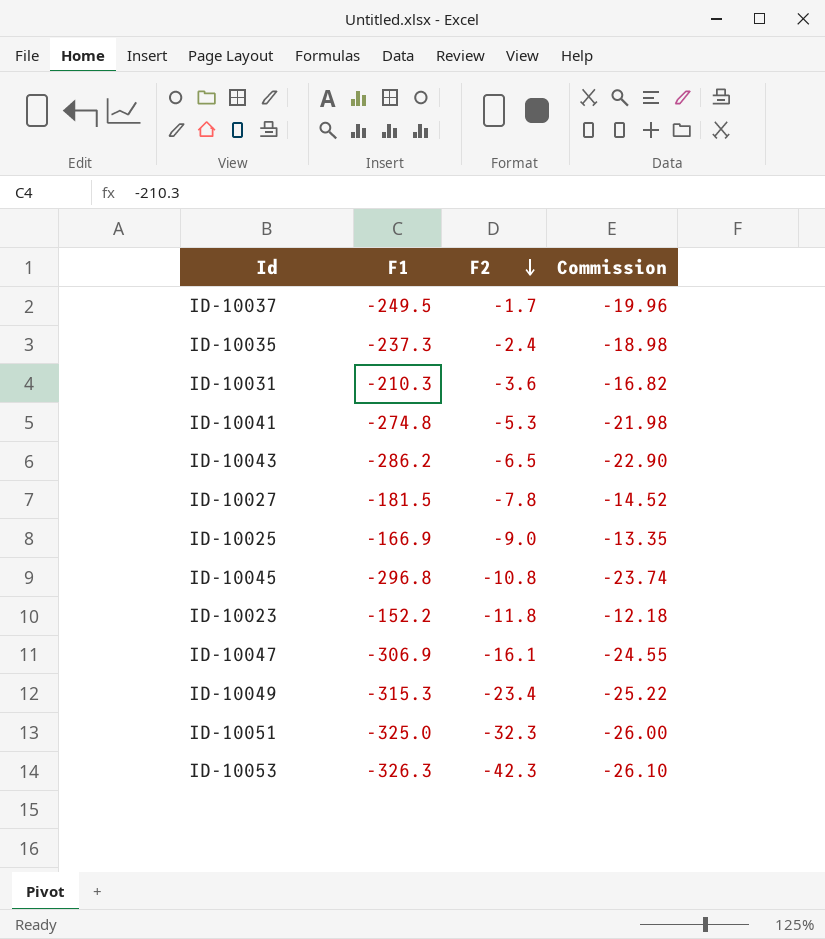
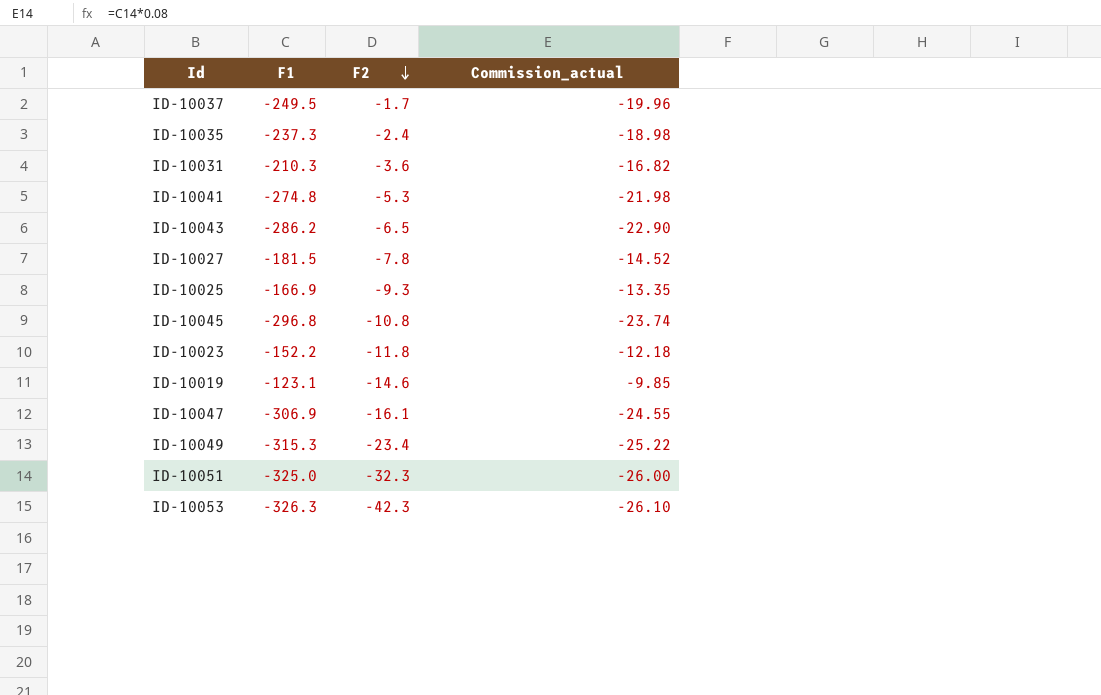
column name: Commission -> Commission_actual
ID-10025 | F2: -9.0 -> -9.3
row ID-10019: none -> -123.1 | -14.6 | -9.85

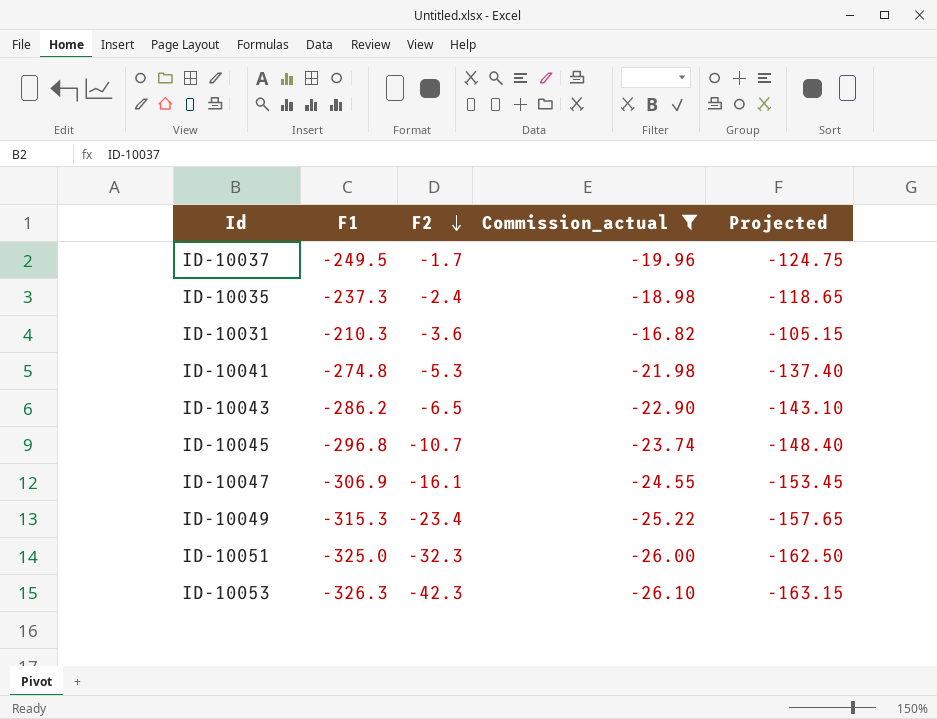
filter: none -> Commission_actual <= -16.82
column Projected | formula: none -> [F1] * 0.5
ID-10045 | F2: -10.8 -> -10.7

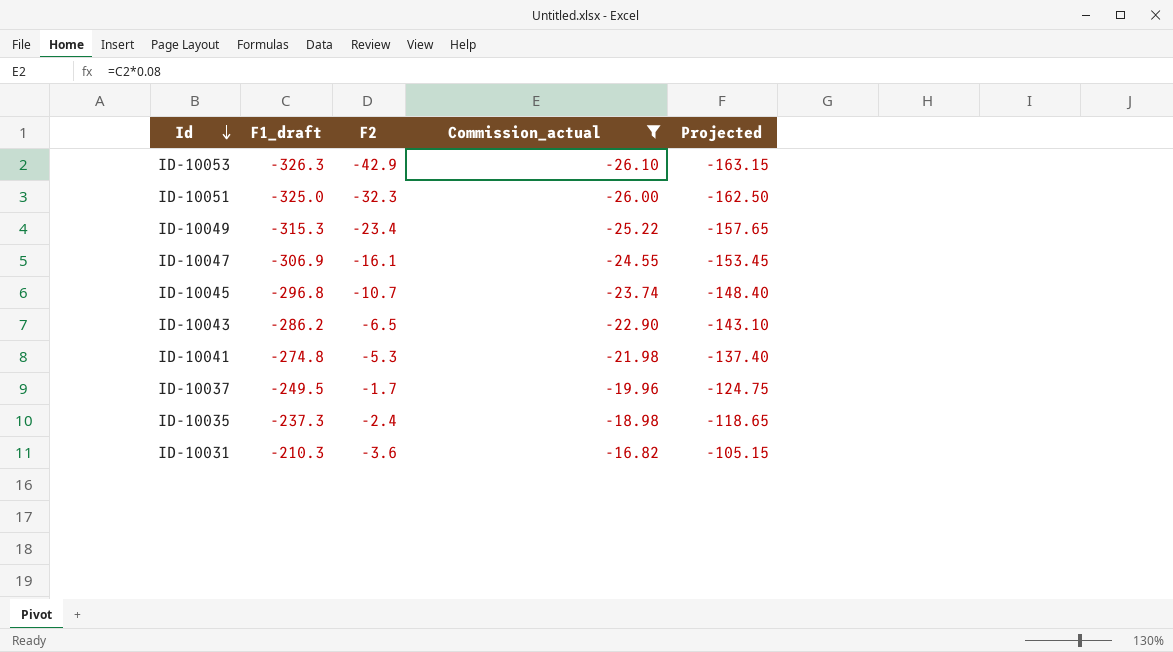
row order: F2 descending -> Id descending
column name: F1 -> F1_draft
ID-10053 | F2: -42.3 -> -42.9

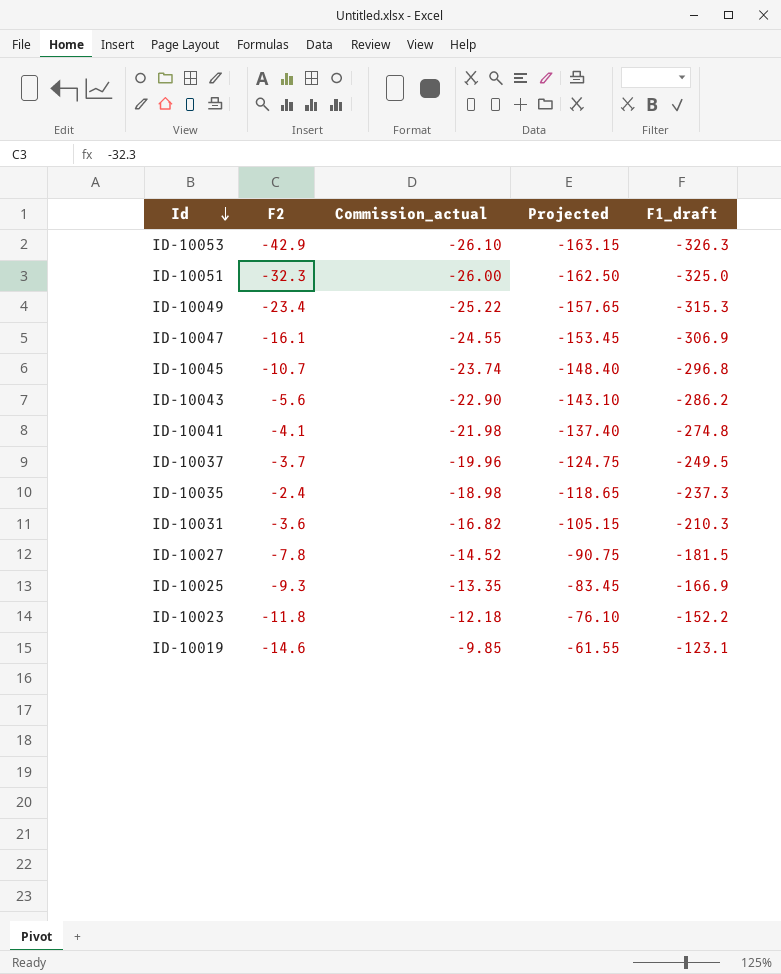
filter: Commission_actual <= -16.82 -> none
column F1_draft | position: 2 -> 5
ID-10043 | F2: -6.5 -> -5.6
ID-10041 | F2: -5.3 -> -4.1
ID-10037 | F2: -1.7 -> -3.7

